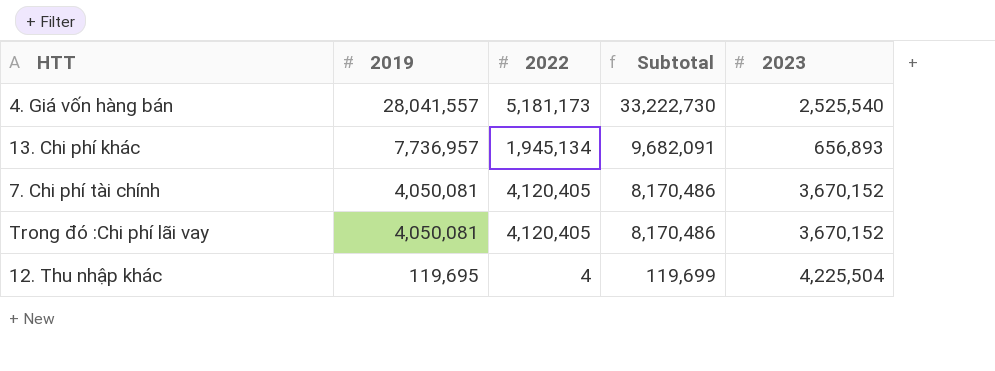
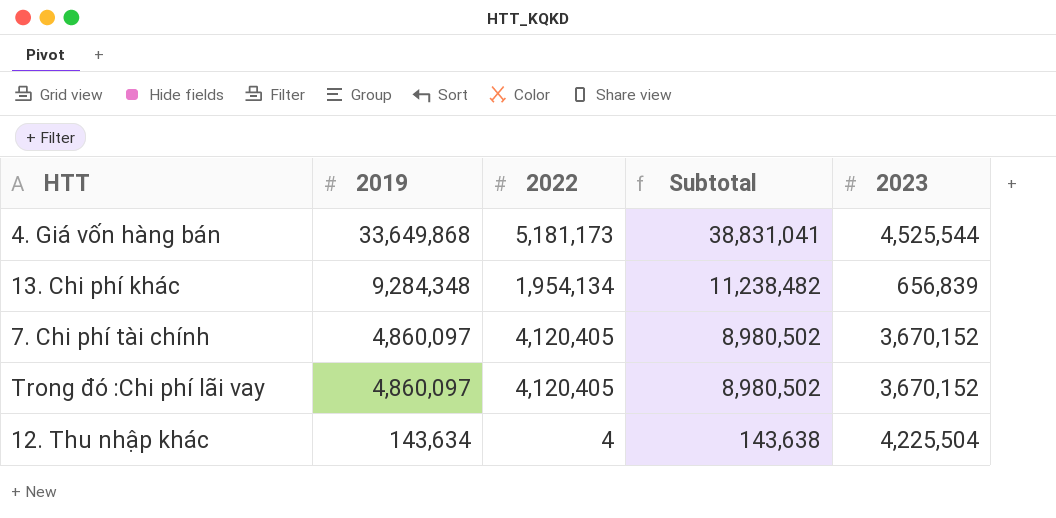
4. Giá vốn hàng bán | 2019: 28,041,557 -> 33,649,868
4. Giá vốn hàng bán | Subtotal: 33,222,730 -> 38,831,041
4. Giá vốn hàng bán | 2023: 2,525,540 -> 4,525,544
13. Chi phí khác | 2019: 7,736,957 -> 9,284,348
13. Chi phí khác | 2022: 1,945,134 -> 1,954,134
13. Chi phí khác | Subtotal: 9,682,091 -> 11,238,482
13. Chi phí khác | 2023: 656,893 -> 656,839
7. Chi phí tài chính | 2019: 4,050,081 -> 4,860,097
7. Chi phí tài chính | Subtotal: 8,170,486 -> 8,980,502
Trong đó :Chi phí lãi vay | 2019: 4,050,081 -> 4,860,097
Trong đó :Chi phí lãi vay | Subtotal: 8,170,486 -> 8,980,502
12. Thu nhập khác | 2019: 119,695 -> 143,634
12. Thu nhập khác | Subtotal: 119,699 -> 143,638

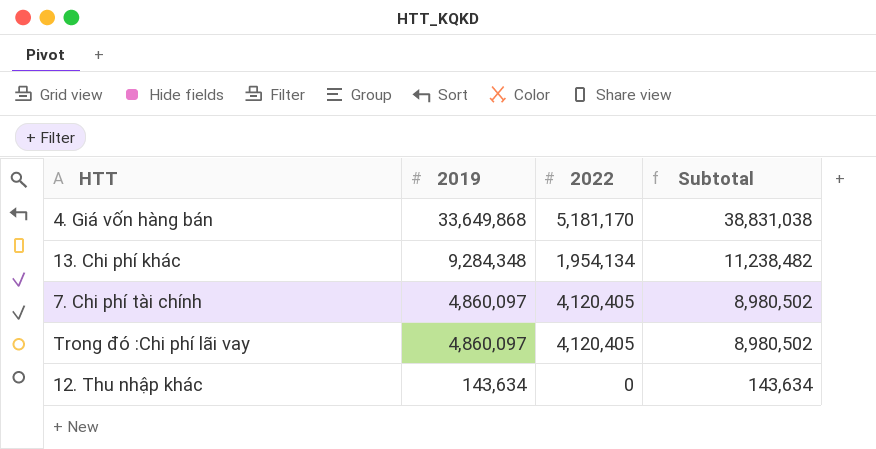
column 2023 | position: 5 -> none
4. Giá vốn hàng bán | 2022: 5,181,173 -> 5,181,170
4. Giá vốn hàng bán | Subtotal: 38,831,041 -> 38,831,038
12. Thu nhập khác | 2022: 4 -> 0
12. Thu nhập khác | Subtotal: 143,638 -> 143,634

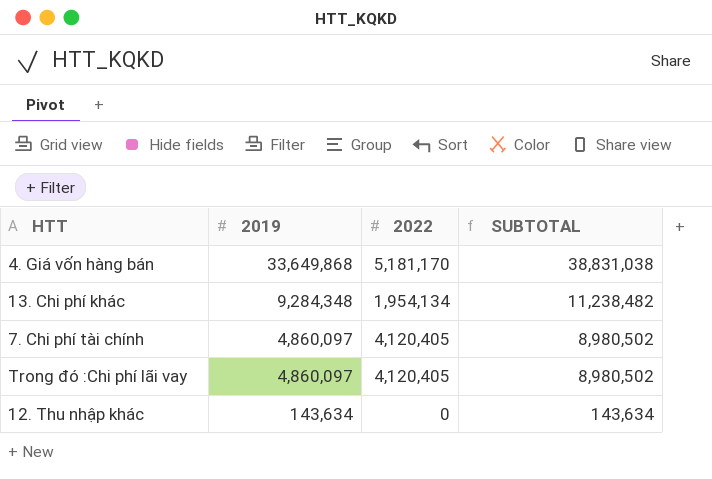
column name: Subtotal -> SUBTOTAL

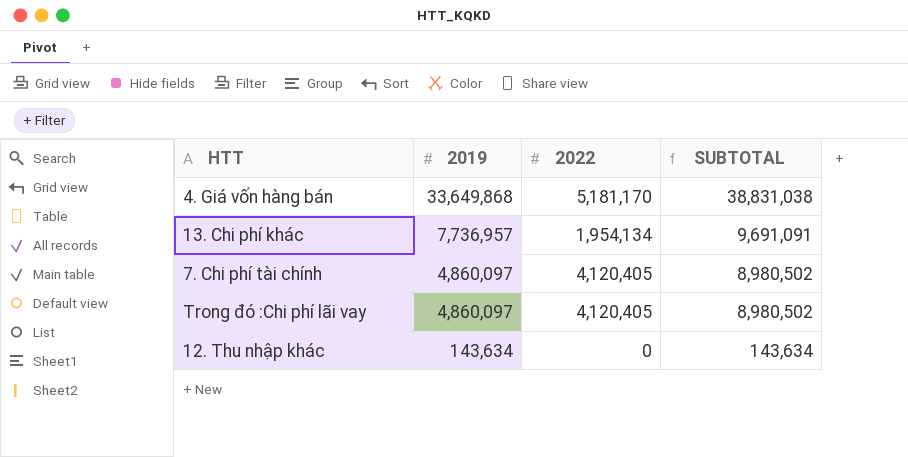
13. Chi phí khác | 2019: 9,284,348 -> 7,736,957
13. Chi phí khác | SUBTOTAL: 11,238,482 -> 9,691,091

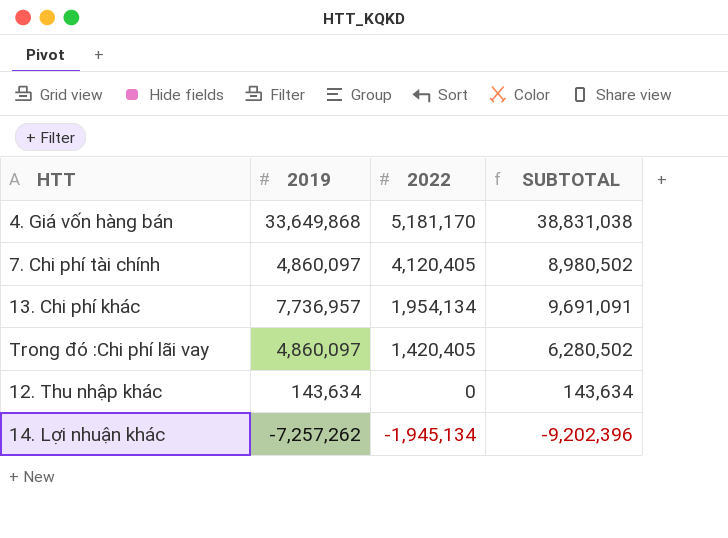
row order: 2019 descending -> 2022 descending
Trong đó :Chi phí lãi vay | 2022: 4,120,405 -> 1,420,405
Trong đó :Chi phí lãi vay | SUBTOTAL: 8,980,502 -> 6,280,502
row 14. Lợi nhuận khác: none -> -7,257,262 | -1,945,134 | -9,202,396

